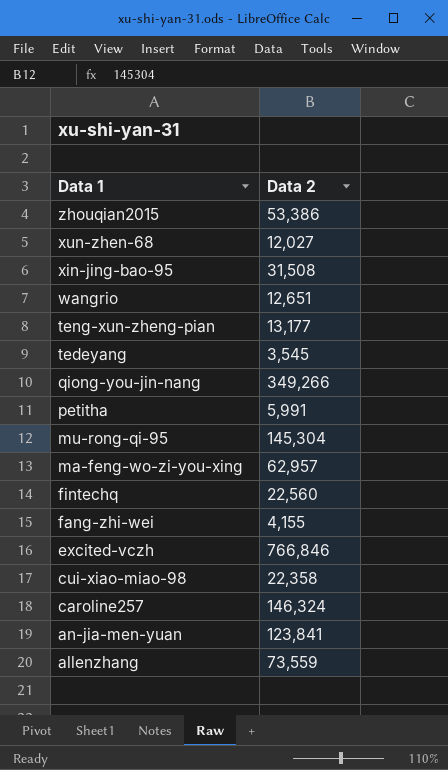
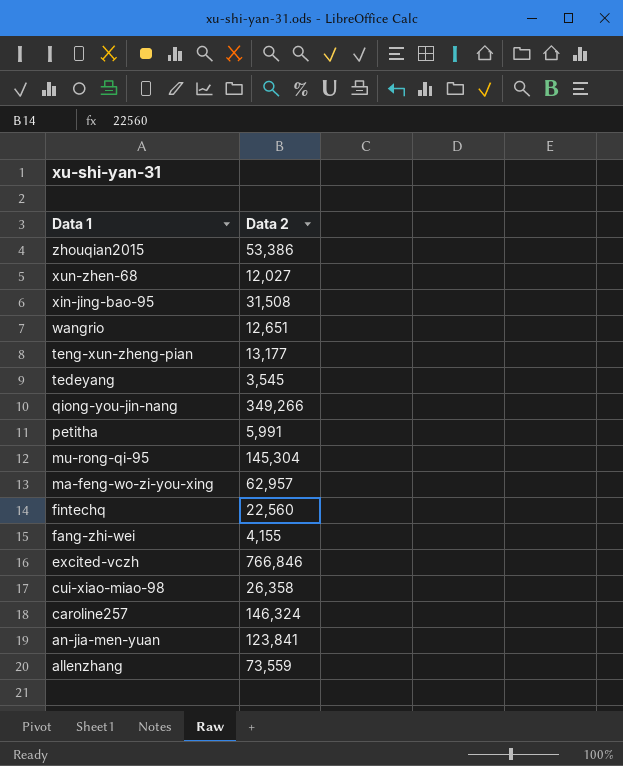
cui-xiao-miao-98 | Data 2: 22,358 -> 26,358

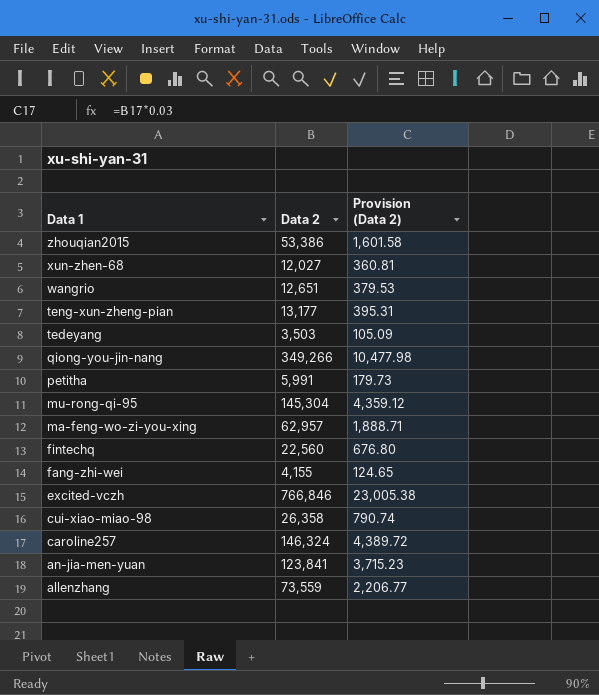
column Provision (Data 2) | formula: none -> [Data 2] * 0.03
row xin-jing-bao-95: 31,508 -> none
tedeyang | Data 2: 3,545 -> 3,503

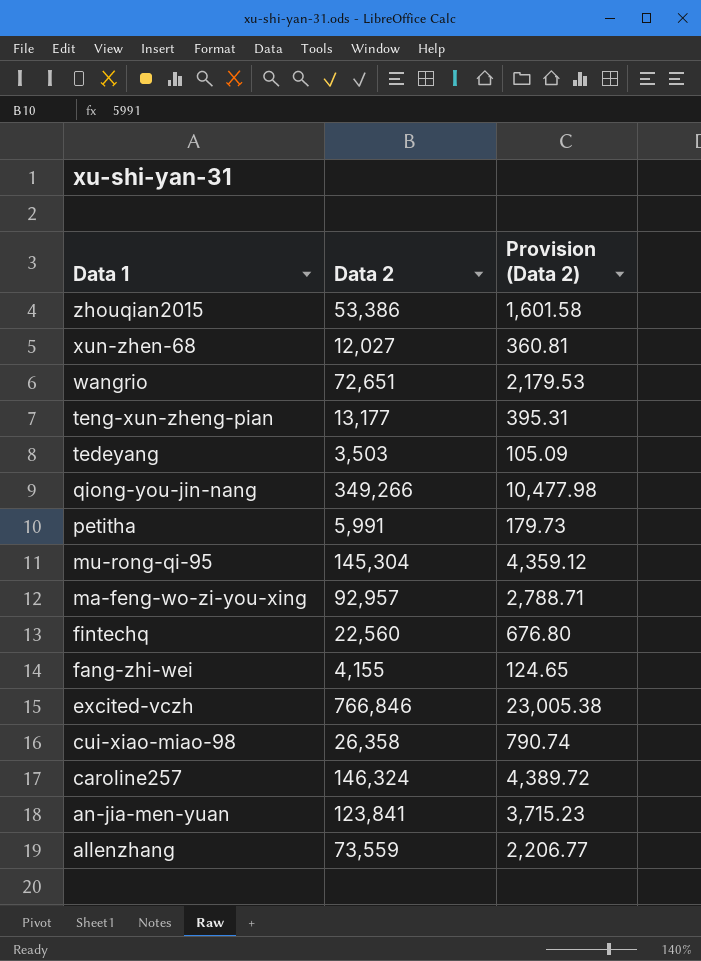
wangrio | Data 2: 12,651 -> 72,651
wangrio | Provision (Data 2): 379.53 -> 2,179.53
ma-feng-wo-zi-you-xing | Data 2: 62,957 -> 92,957
ma-feng-wo-zi-you-xing | Provision (Data 2): 1,888.71 -> 2,788.71

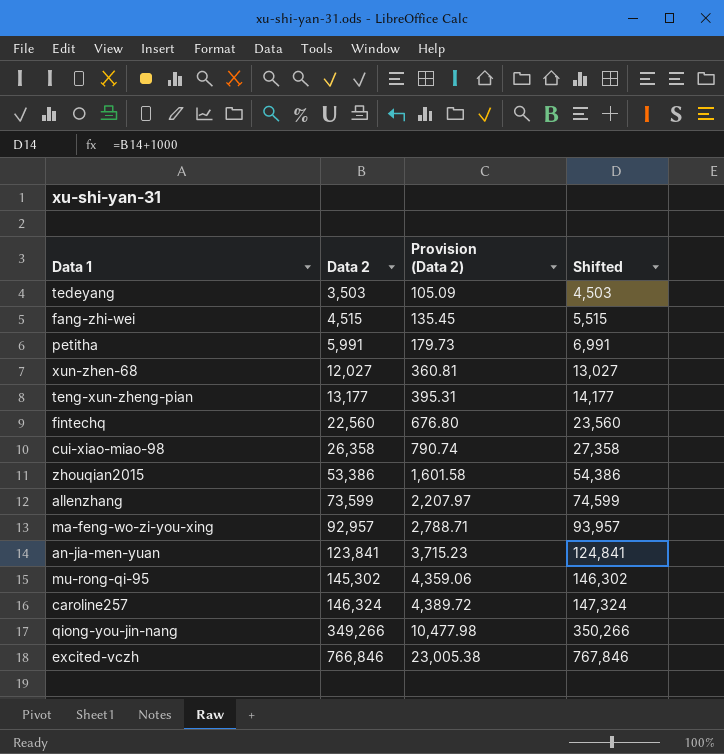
row order: Data 1 descending -> Data 2 ascending
column Shifted | formula: none -> [Data 2] + 1000
row wangrio: 72,651 | 2,179.53 -> none
fang-zhi-wei | Data 2: 4,155 -> 4,515
fang-zhi-wei | Provision (Data 2): 124.65 -> 135.45
allenzhang | Data 2: 73,559 -> 73,599
allenzhang | Provision (Data 2): 2,206.77 -> 2,207.97
mu-rong-qi-95 | Data 2: 145,304 -> 145,302
mu-rong-qi-95 | Provision (Data 2): 4,359.12 -> 4,359.06

